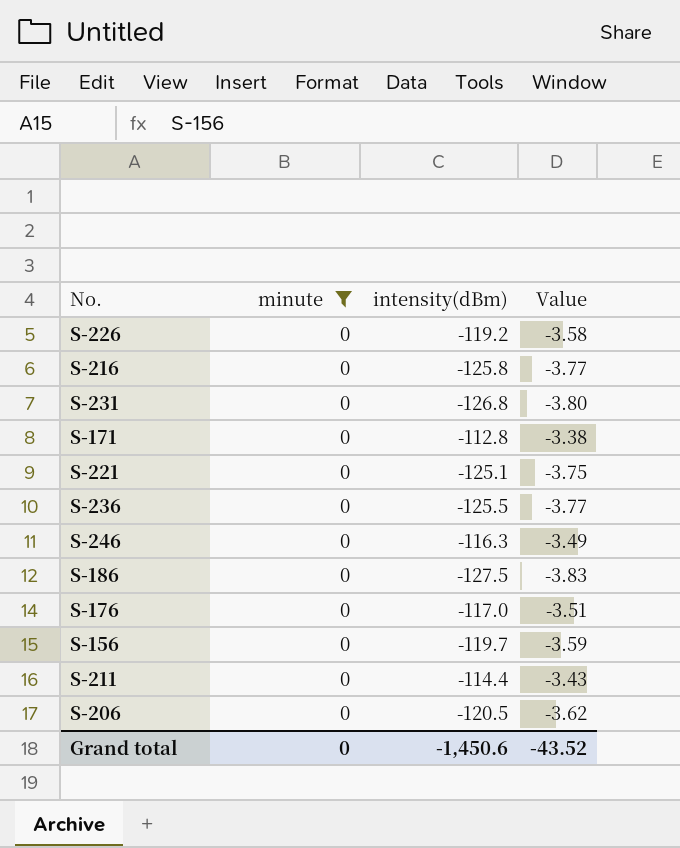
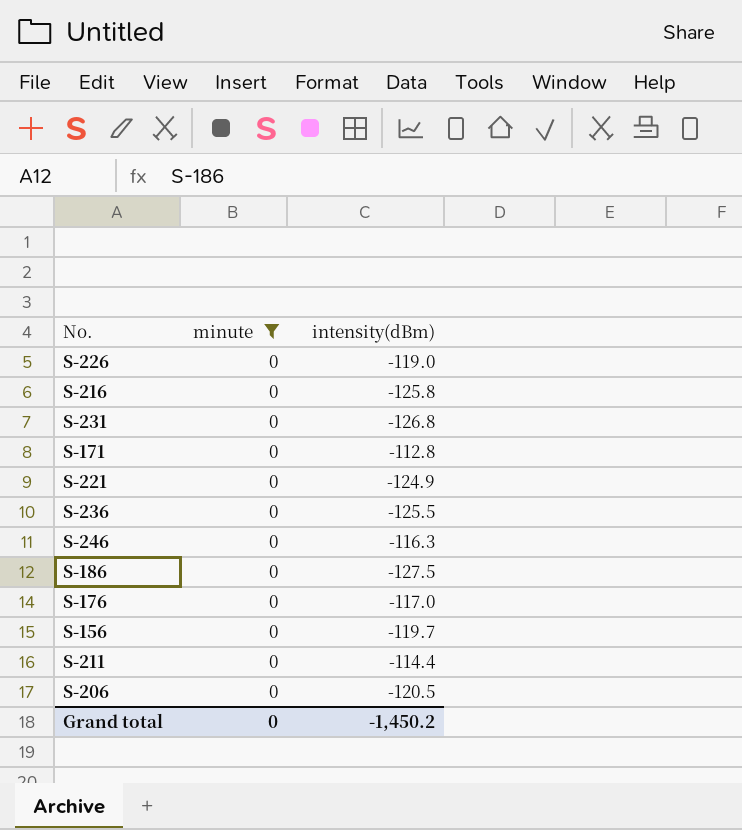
column Value | formula: [intensity(dBm)] * 0.03 -> none
S-226 | intensity(dBm): -119.2 -> -119.0
S-221 | intensity(dBm): -125.1 -> -124.9
Grand total | intensity(dBm): -1,450.6 -> -1,450.2

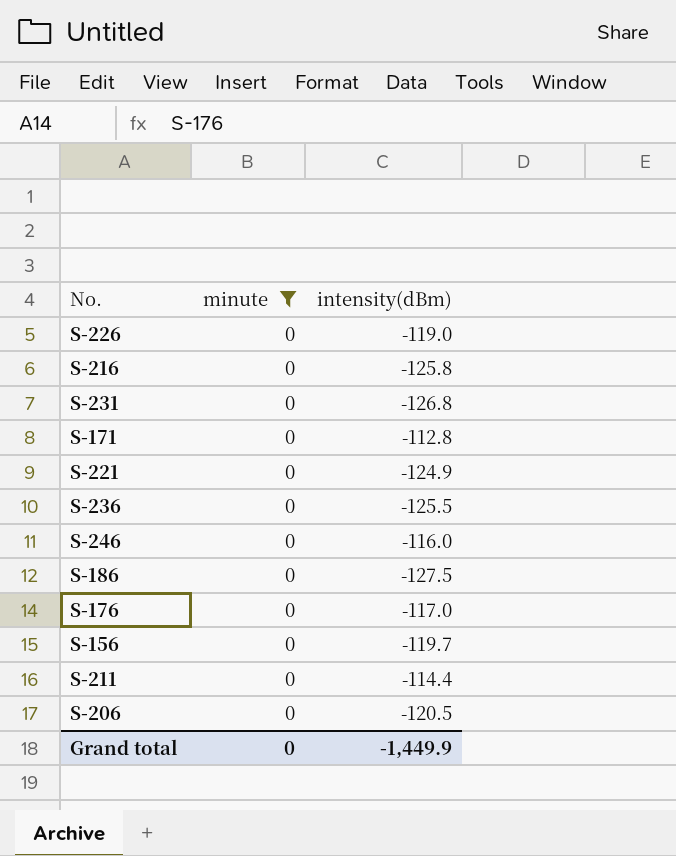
S-246 | intensity(dBm): -116.3 -> -116.0
Grand total | intensity(dBm): -1,450.2 -> -1,449.9

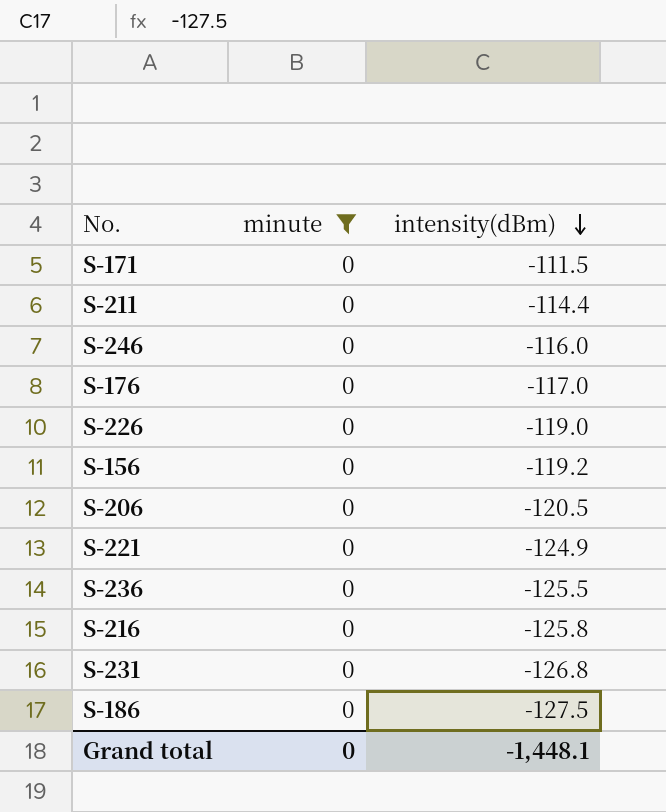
row order: none -> intensity(dBm) descending
S-171 | intensity(dBm): -112.8 -> -111.5
S-156 | intensity(dBm): -119.7 -> -119.2
Grand total | intensity(dBm): -1,449.9 -> -1,448.1

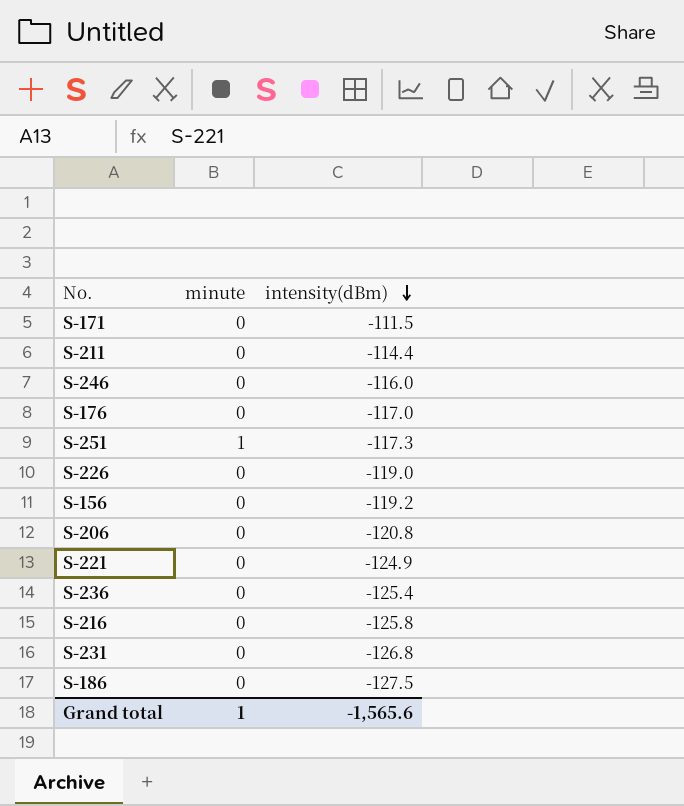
filter: minute = 0 -> none
S-206 | intensity(dBm): -120.5 -> -120.8
S-236 | intensity(dBm): -125.5 -> -125.4
Grand total | minute: 0 -> 1
Grand total | intensity(dBm): -1,448.1 -> -1,565.6

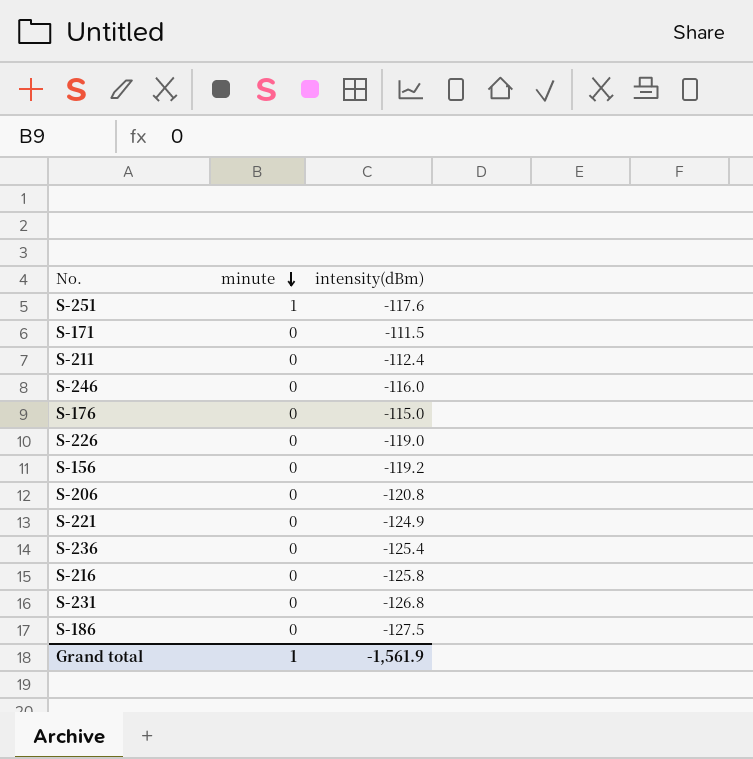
row order: intensity(dBm) descending -> minute descending
S-251 | intensity(dBm): -117.3 -> -117.6
S-211 | intensity(dBm): -114.4 -> -112.4
S-176 | intensity(dBm): -117.0 -> -115.0
Grand total | intensity(dBm): -1,565.6 -> -1,561.9

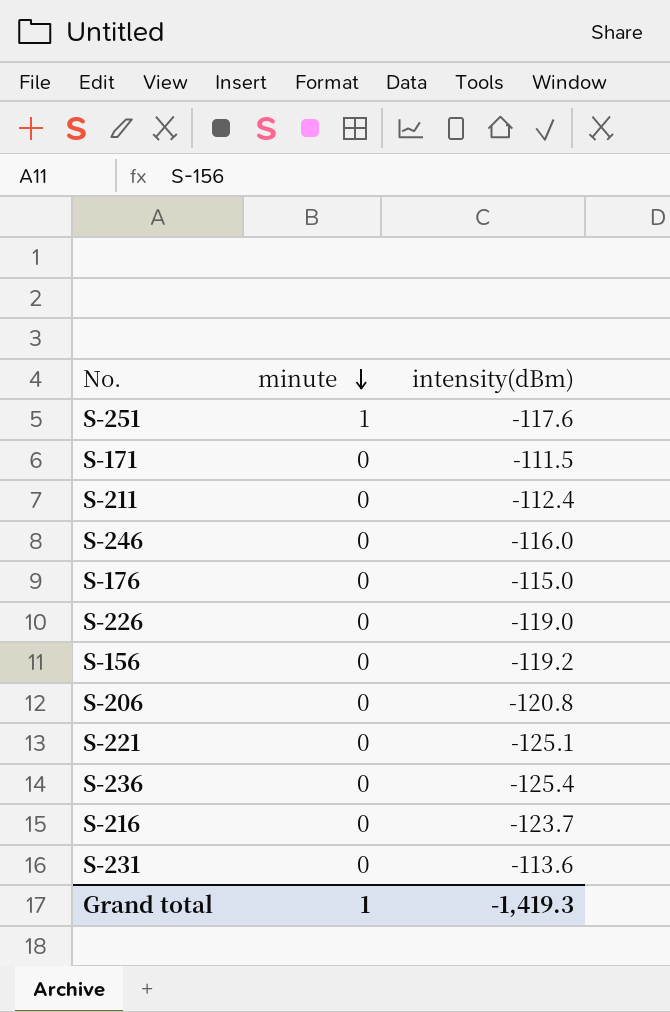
row S-186: 0 | -127.5 -> none
S-221 | intensity(dBm): -124.9 -> -125.1
S-216 | intensity(dBm): -125.8 -> -123.7
S-231 | intensity(dBm): -126.8 -> -113.6
Grand total | intensity(dBm): -1,561.9 -> -1,419.3

